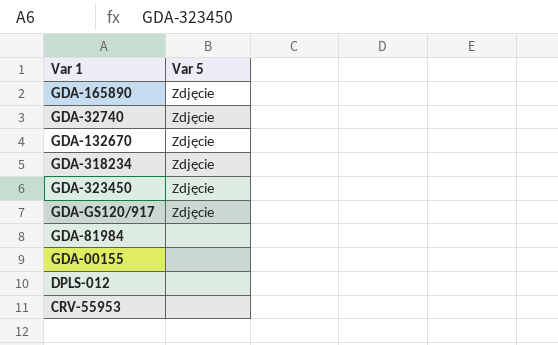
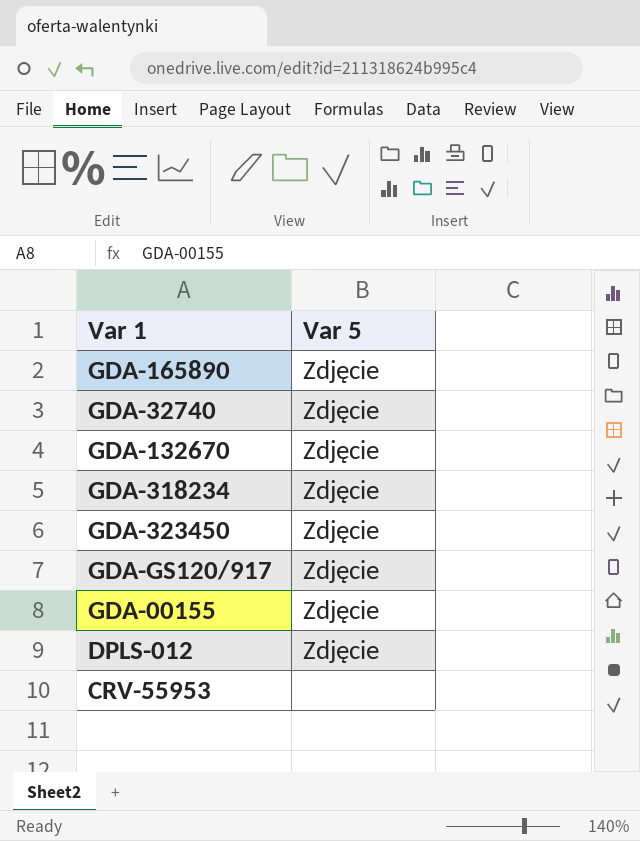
row GDA-81984: none -> none
GDA-00155 | Var 5: none -> Zdjęcie
DPLS-012 | Var 5: none -> Zdjęcie

